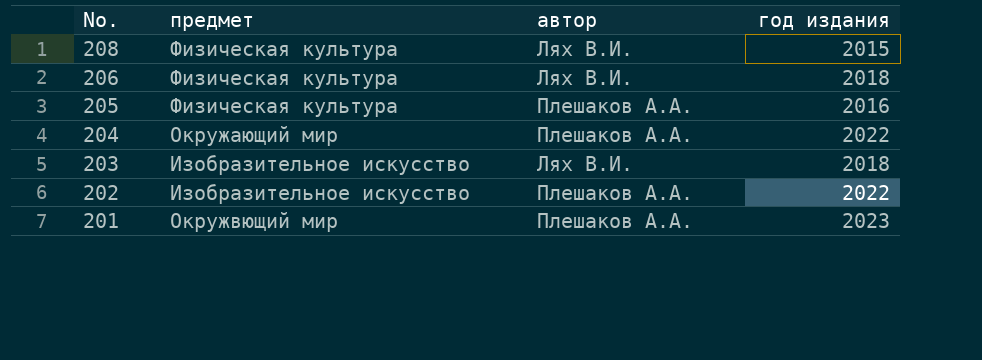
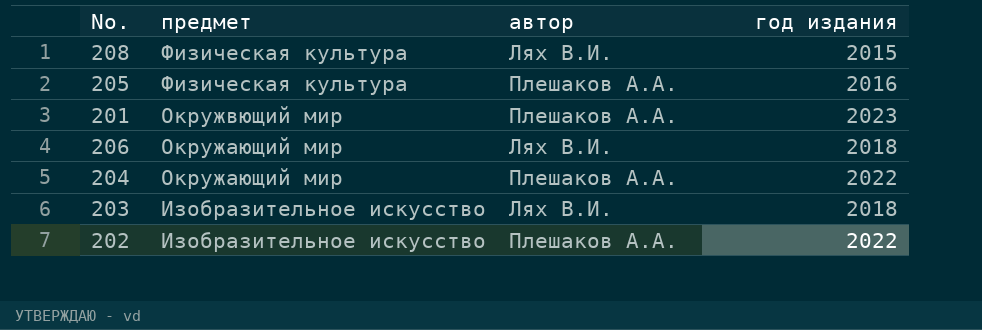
row order: No. descending -> предмет descending
206 | предмет: Физическая культура -> Окружающий мир

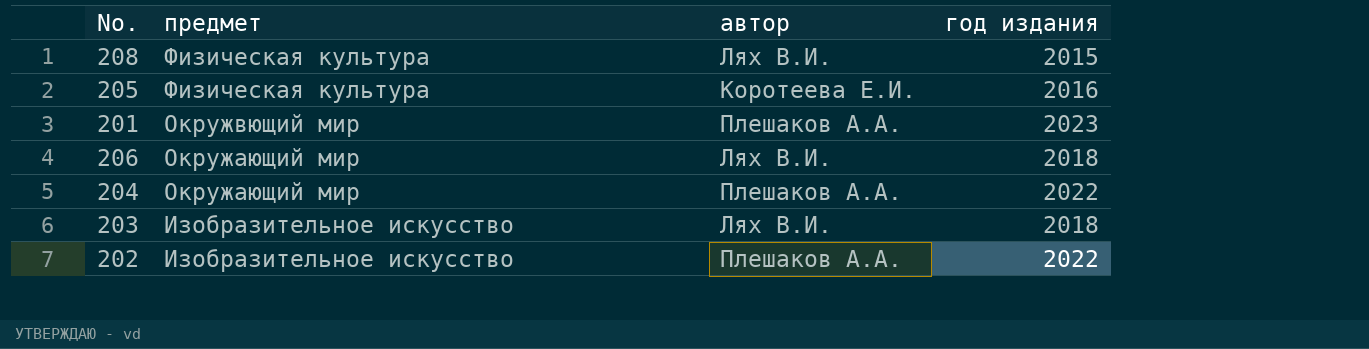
205 | автор: Плешаков А.А. -> Коротеева Е.И.

